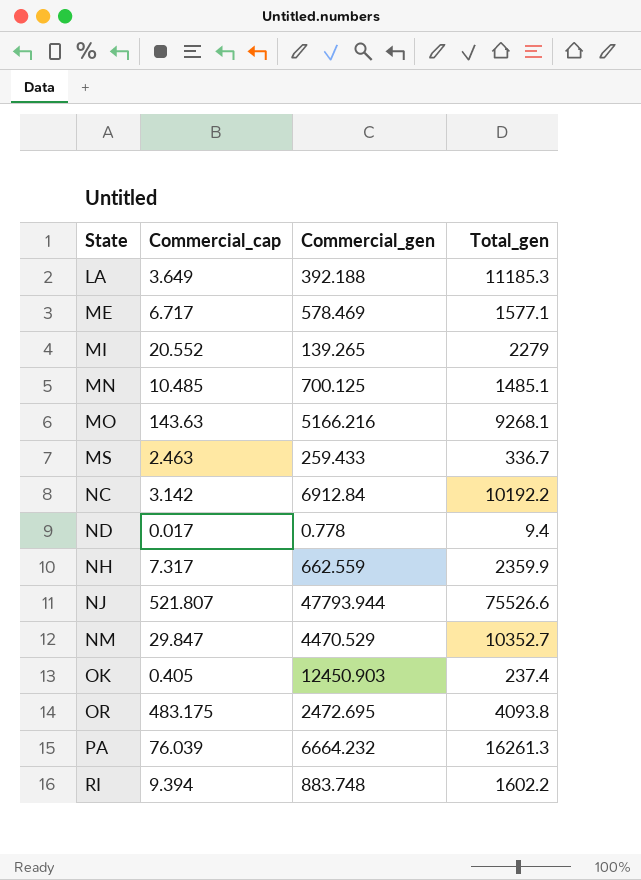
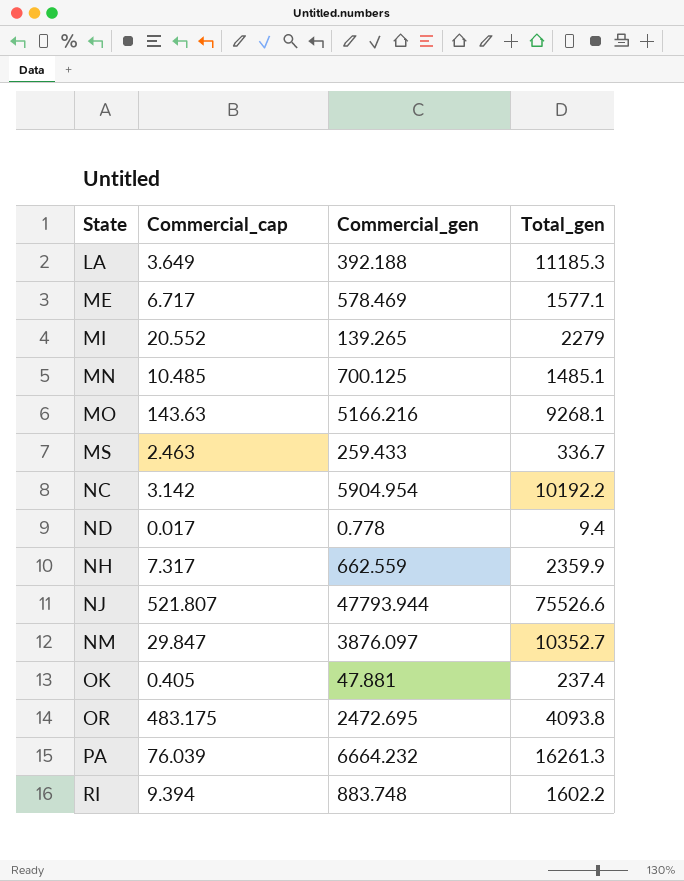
NC | Commercial_gen: 6912.84 -> 5904.954
NM | Commercial_gen: 4470.529 -> 3876.097
OK | Commercial_gen: 12450.903 -> 47.881

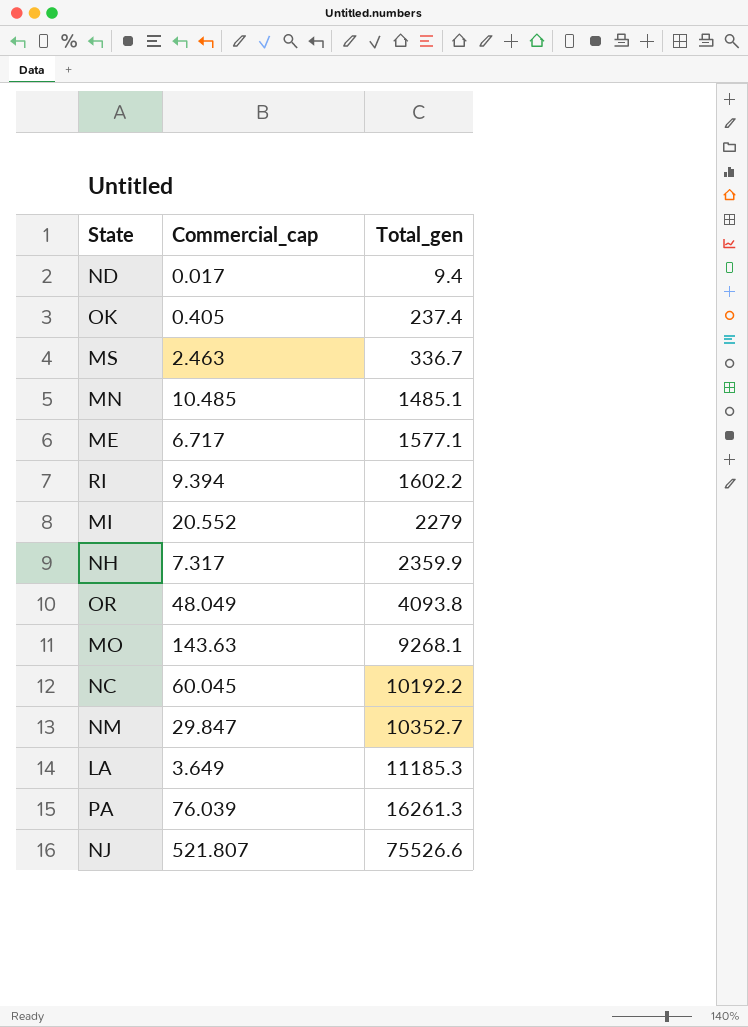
row order: State ascending -> Total_gen ascending
column Commercial_gen | position: 3 -> none
OR | Commercial_cap: 483.175 -> 48.049
NC | Commercial_cap: 3.142 -> 60.045

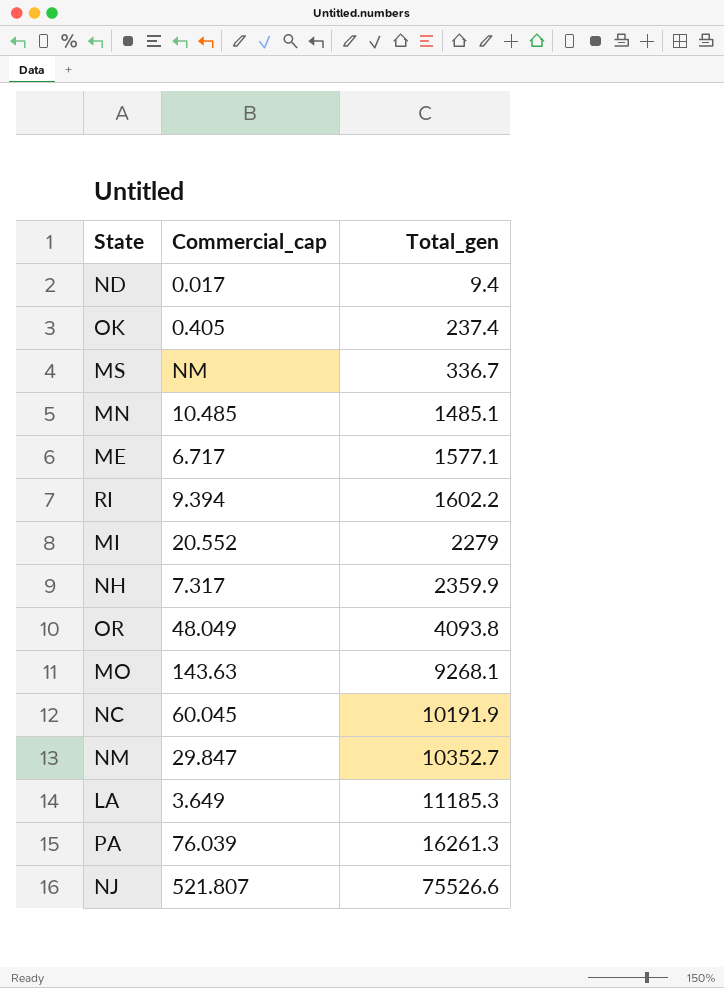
MS | Commercial_cap: 2.463 -> NM
NC | Total_gen: 10192.2 -> 10191.9

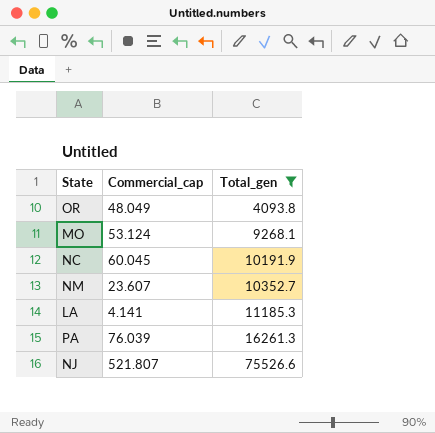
filter: none -> Total_gen >= 4093.8
MO | Commercial_cap: 143.63 -> 53.124
NM | Commercial_cap: 29.847 -> 23.607
LA | Commercial_cap: 3.649 -> 4.141

